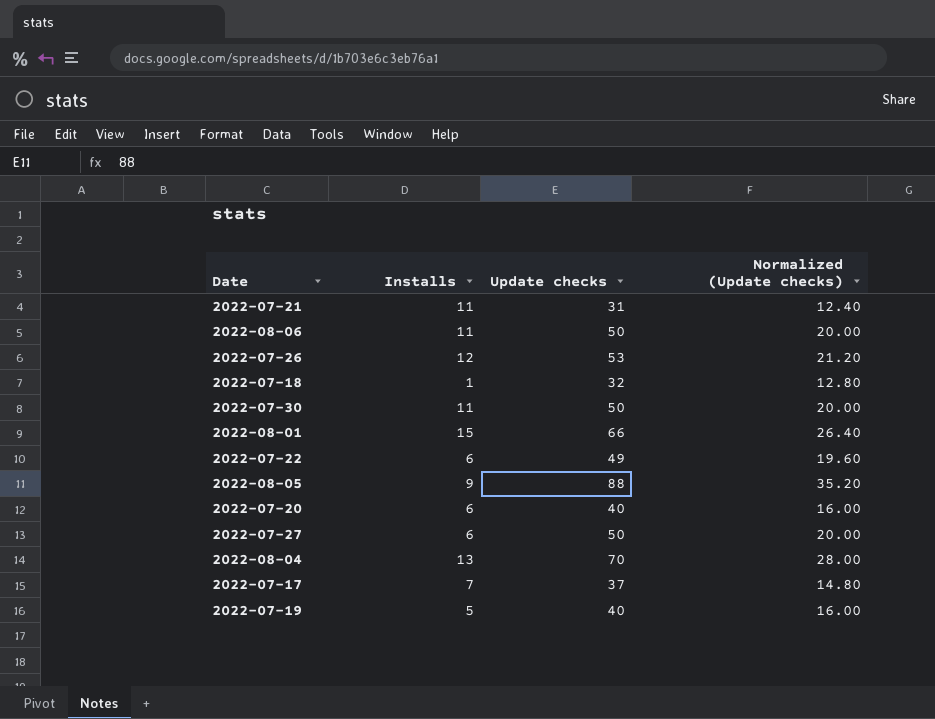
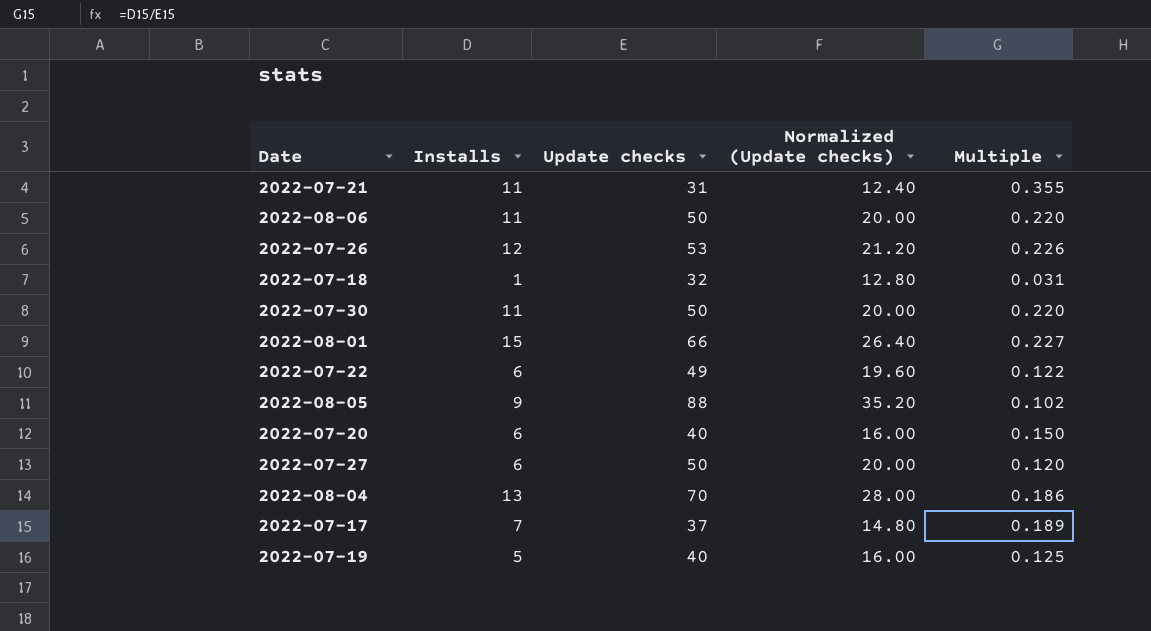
column Multiple | formula: none -> [Installs] / [Update checks]

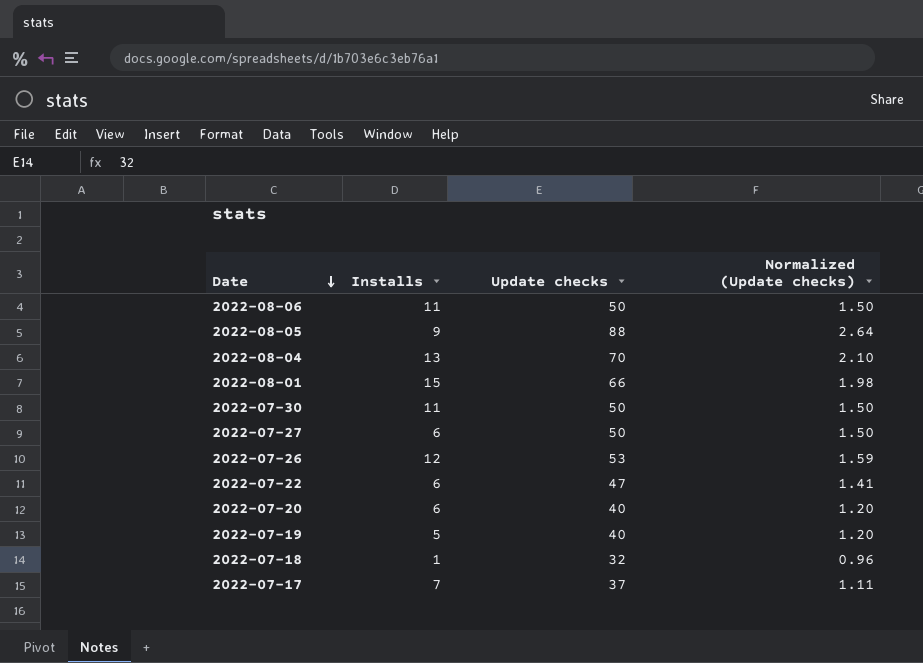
row order: none -> Date descending
column Multiple | formula: [Installs] / [Update checks] -> none
column Normalized (Update checks) | formula: [Update checks] * 0.4 -> [Update checks] * 0.03
row 2022-07-21: 11 | 31 | 12.40 | 0.355 -> none
2022-07-22 | Update checks: 49 -> 47

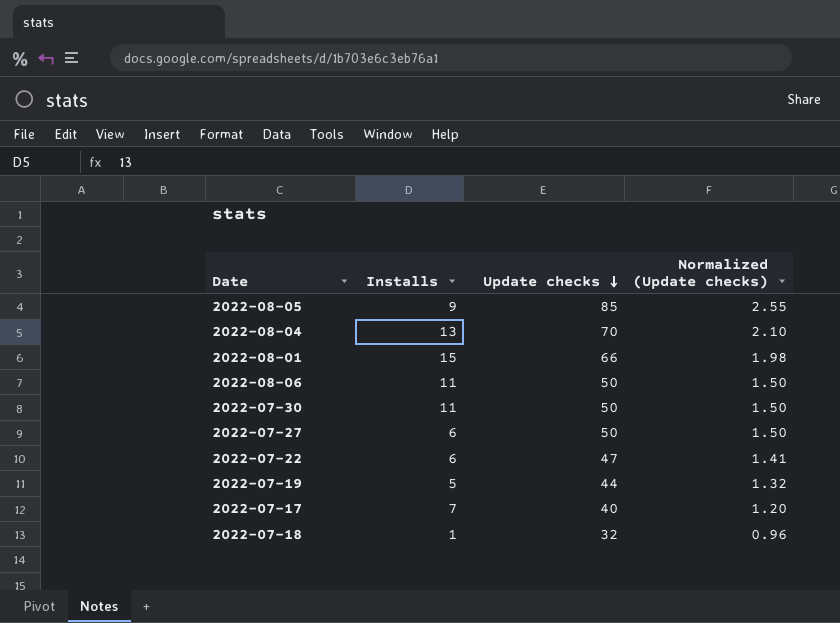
row order: Date descending -> Update checks descending
row 2022-07-26: 12 | 53 | 1.59 -> none
row 2022-07-20: 6 | 40 | 1.20 -> none
2022-08-05 | Update checks: 88 -> 85
2022-08-05 | Normalized (Update checks): 2.64 -> 2.55
2022-07-19 | Update checks: 40 -> 44
2022-07-19 | Normalized (Update checks): 1.20 -> 1.32
2022-07-17 | Update checks: 37 -> 40
2022-07-17 | Normalized (Update checks): 1.11 -> 1.20

